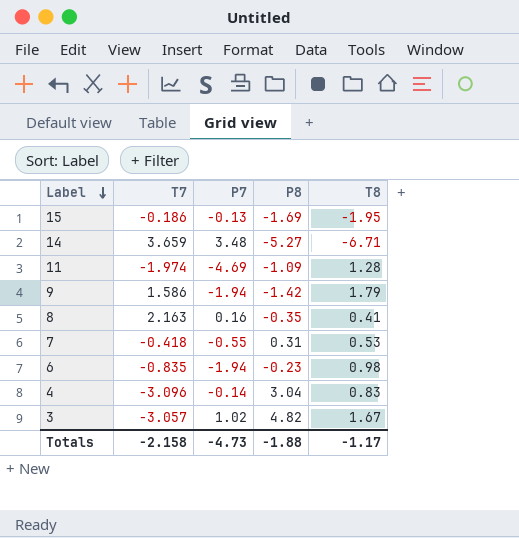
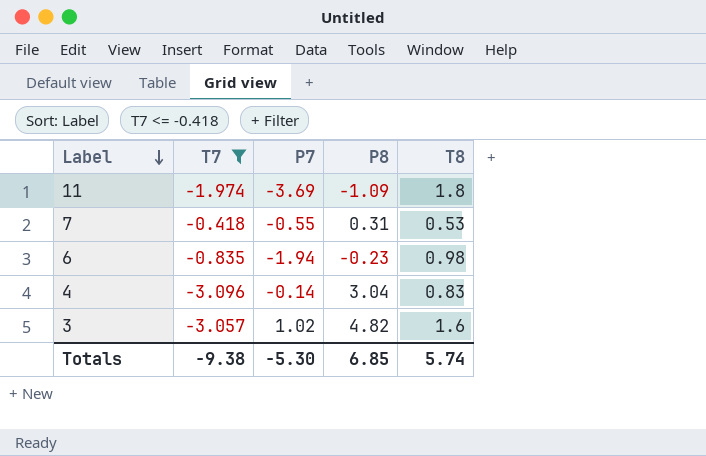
filter: none -> T7 <= -0.418
11 | P7: -4.69 -> -3.69
11 | T8: 1.28 -> 1.8
3 | T8: 1.67 -> 1.6
Totals | T7: -2.158 -> -9.38
Totals | P7: -4.73 -> -5.30
Totals | P8: -1.88 -> 6.85
Totals | T8: -1.17 -> 5.74

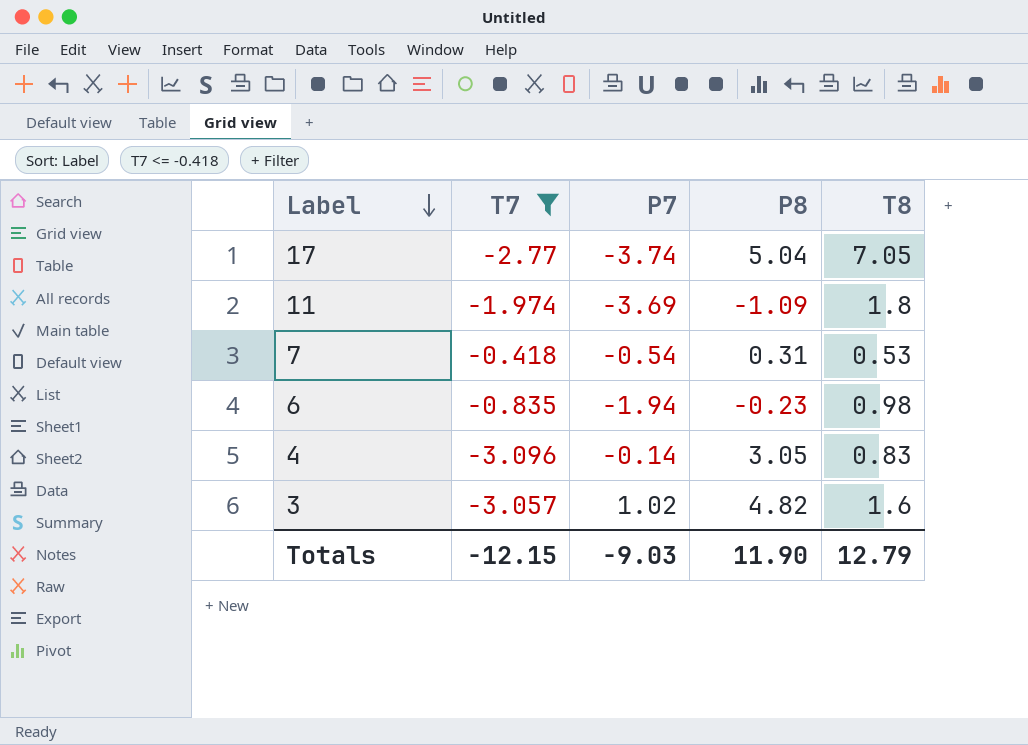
row 17: none -> -2.77 | -3.74 | 5.04 | 7.05
7 | P7: -0.55 -> -0.54
4 | P8: 3.04 -> 3.05
Totals | T7: -9.38 -> -12.15
Totals | P7: -5.30 -> -9.03
Totals | P8: 6.85 -> 11.90
Totals | T8: 5.74 -> 12.79

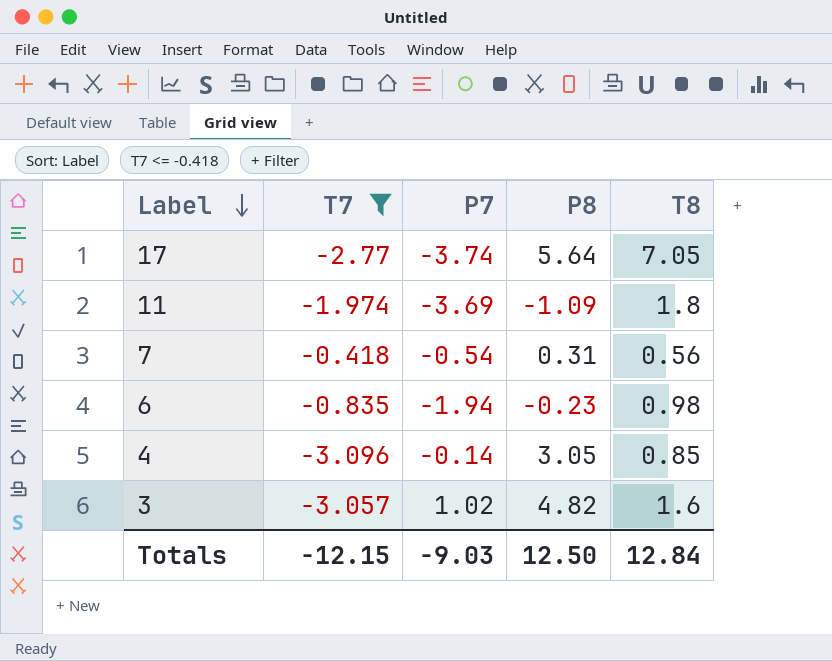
17 | P8: 5.04 -> 5.64
7 | T8: 0.53 -> 0.56
4 | T8: 0.83 -> 0.85
Totals | P8: 11.90 -> 12.50
Totals | T8: 12.79 -> 12.84

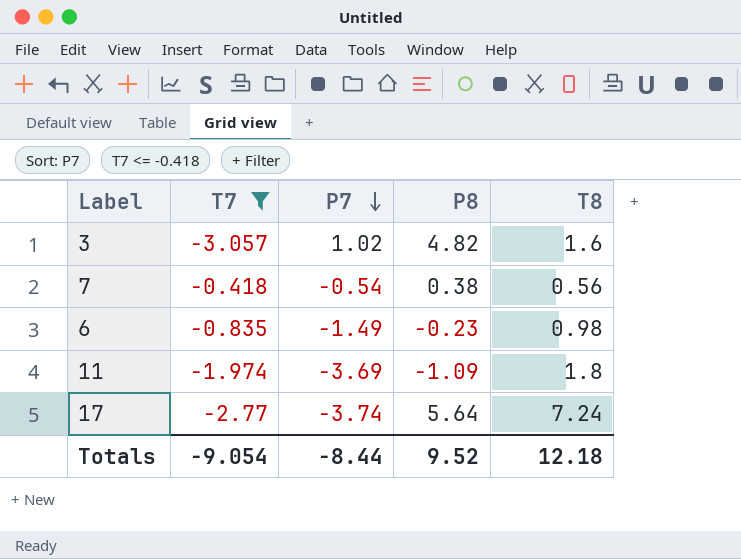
row order: Label descending -> P7 descending
row 4: -3.096 | -0.14 | 3.05 | 0.85 -> none
7 | P8: 0.31 -> 0.38
6 | P7: -1.94 -> -1.49
17 | T8: 7.05 -> 7.24
Totals | T7: -12.15 -> -9.054
Totals | P7: -9.03 -> -8.44
Totals | P8: 12.50 -> 9.52
Totals | T8: 12.84 -> 12.18

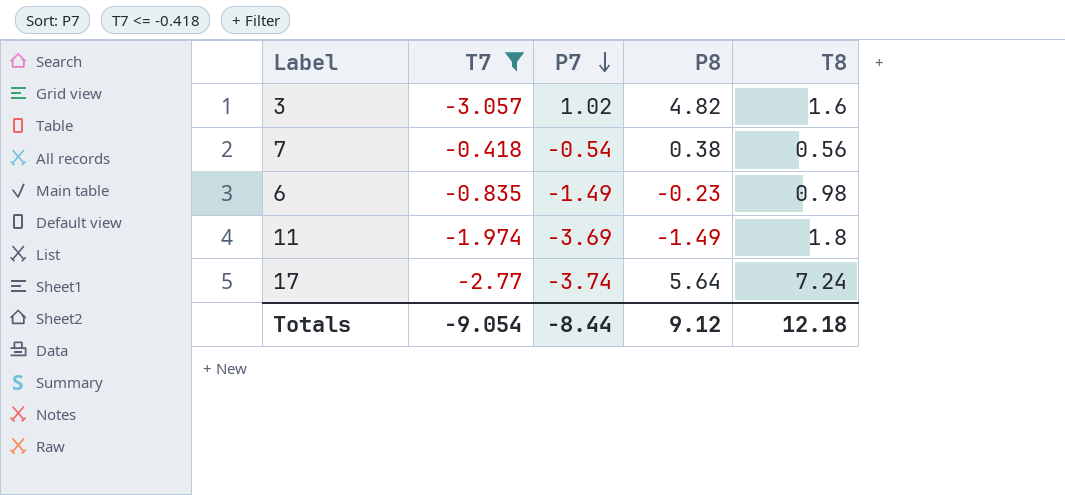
11 | P8: -1.09 -> -1.49
Totals | P8: 9.52 -> 9.12

